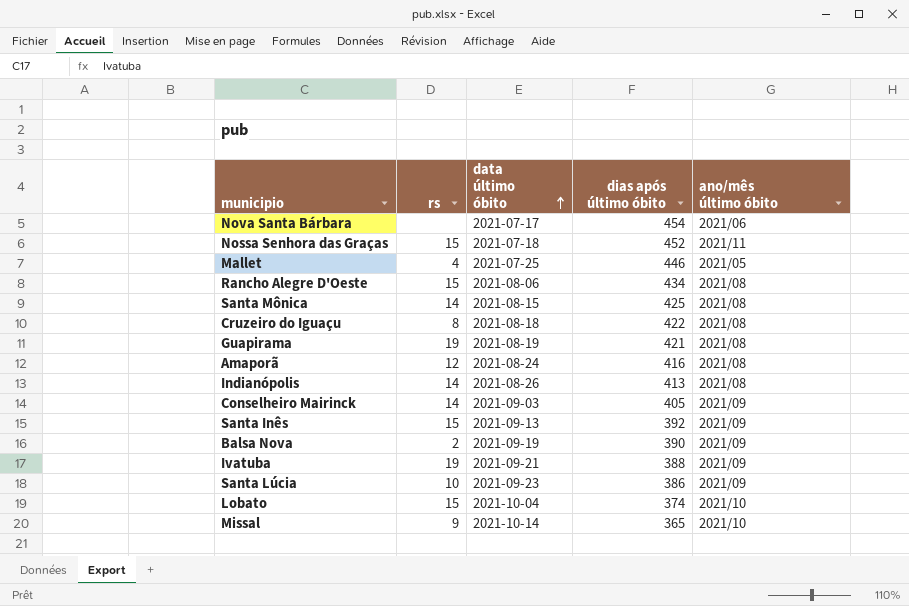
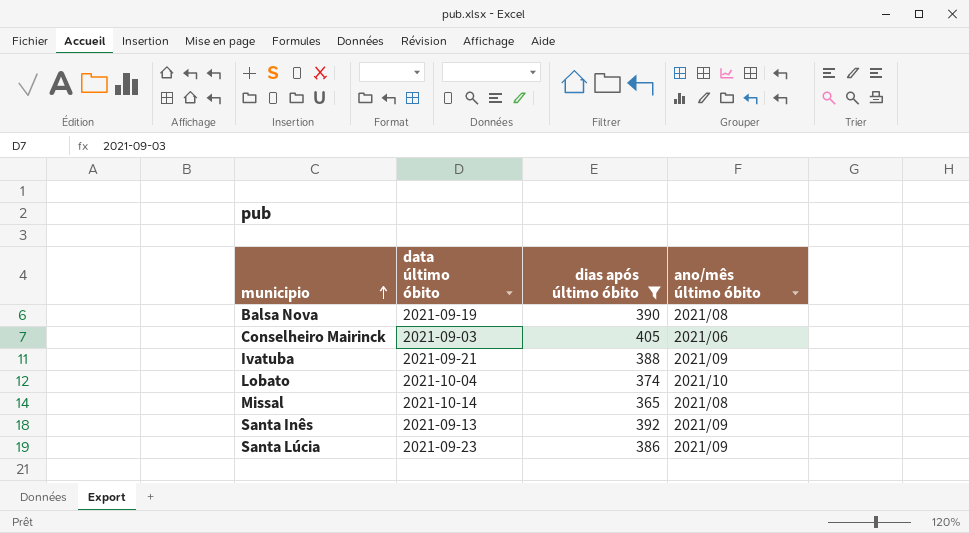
filter: none -> dias após último óbito <= 405
row order: data último óbito ascending -> municipio ascending
column rs | position: 2 -> none
Balsa Nova | ano/mês último óbito: 2021/09 -> 2021/08
Conselheiro Mairinck | ano/mês último óbito: 2021/09 -> 2021/06
Missal | ano/mês último óbito: 2021/10 -> 2021/08

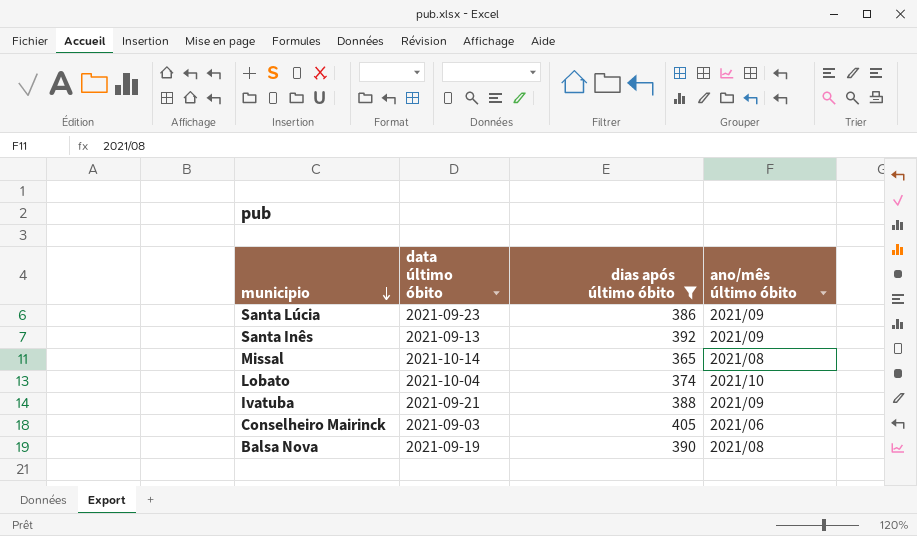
row order: municipio ascending -> municipio descending

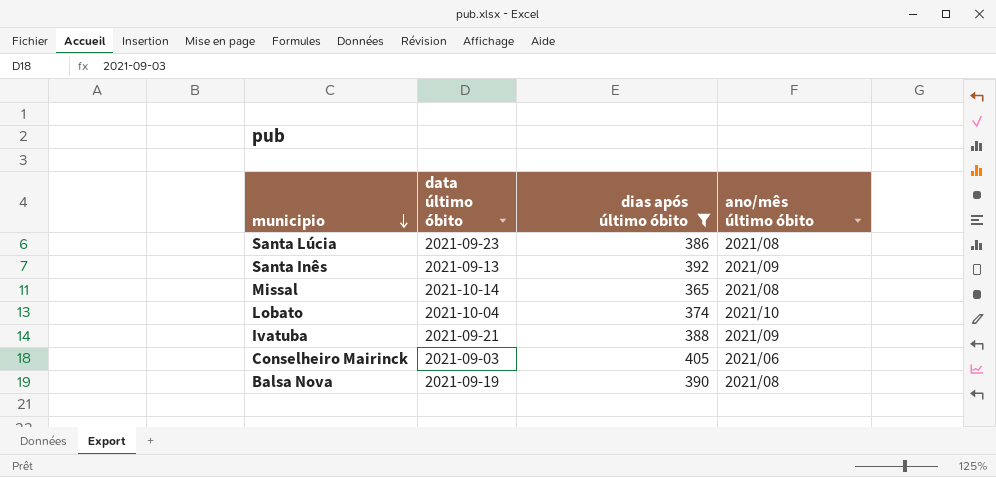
Santa Lúcia | ano/mês último óbito: 2021/09 -> 2021/08

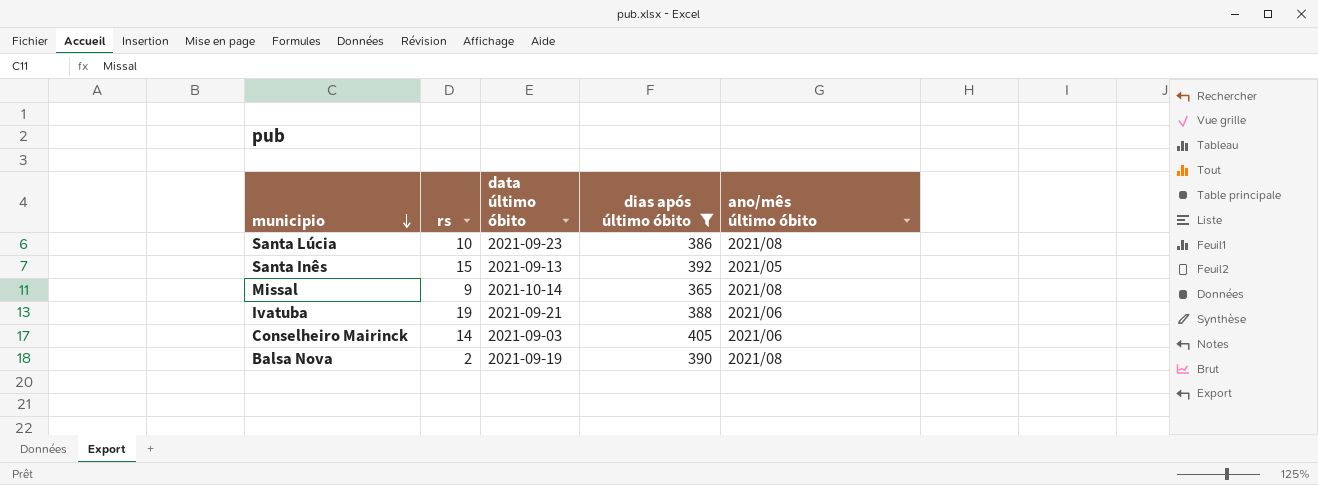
column rs | position: none -> 2
row Lobato: 2021-10-04 | 374 | 2021/10 -> none
Santa Inês | ano/mês último óbito: 2021/09 -> 2021/05
Ivatuba | ano/mês último óbito: 2021/09 -> 2021/06

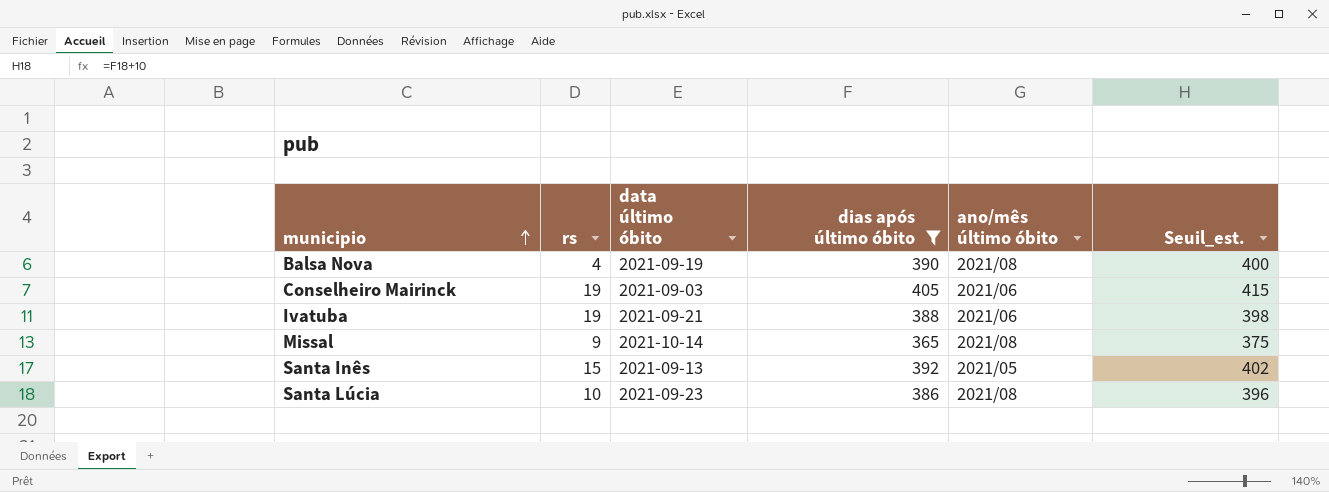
row order: municipio descending -> municipio ascending
column Seuil_est. | formula: none -> [dias após último óbito] + 10
Balsa Nova | rs: 2 -> 4
Conselheiro Mairinck | rs: 14 -> 19

